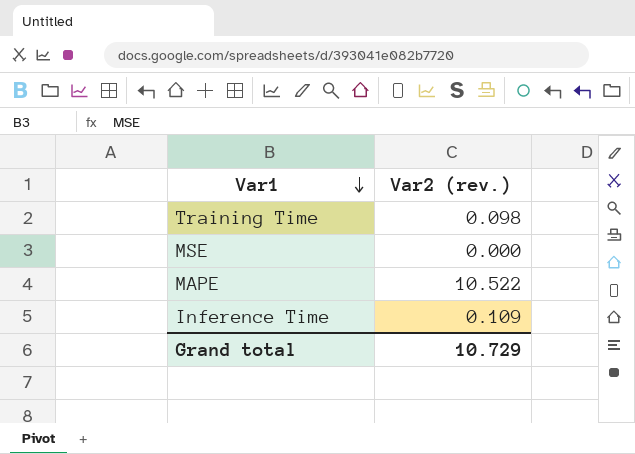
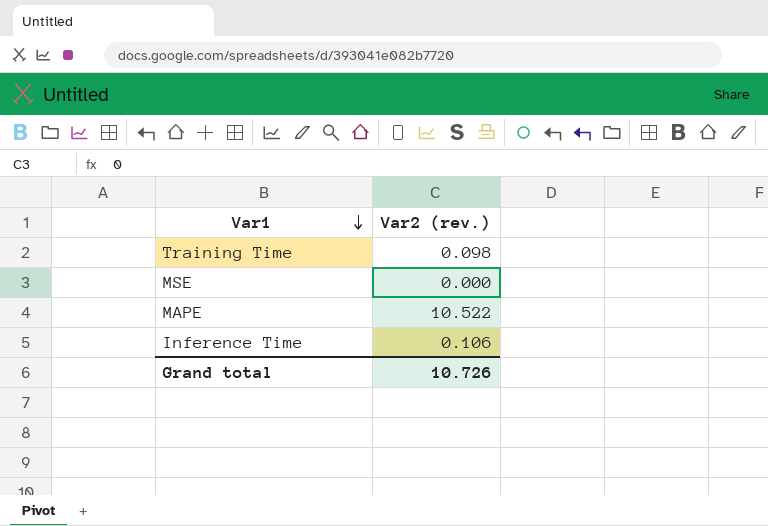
Inference Time | Var2 (rev.): 0.109 -> 0.106
Grand total | Var2 (rev.): 10.729 -> 10.726

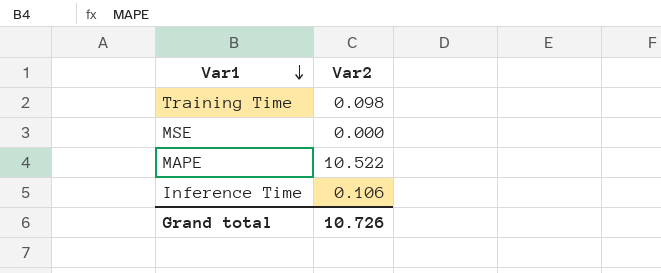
column name: Var2 (rev.) -> Var2

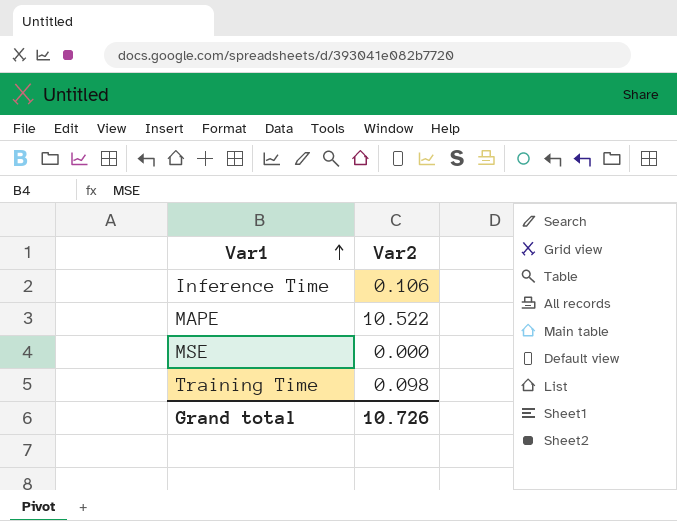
row order: Var1 descending -> Var1 ascending

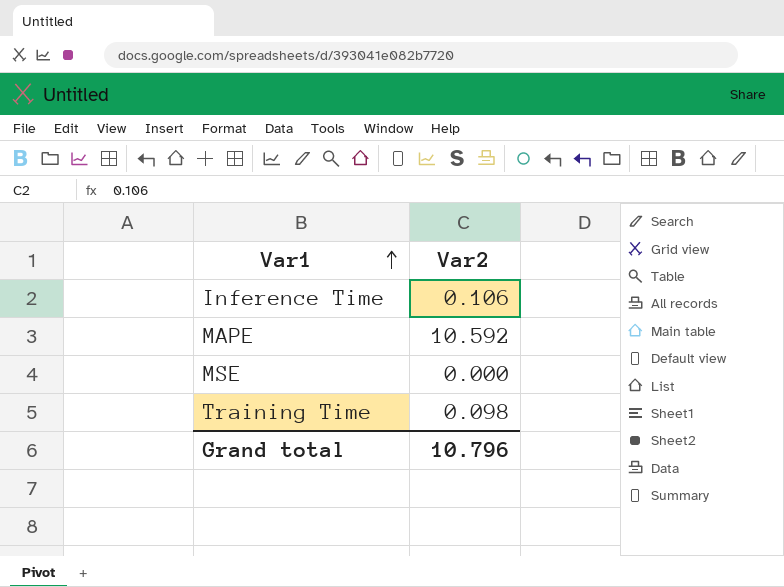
MAPE | Var2: 10.522 -> 10.592
Grand total | Var2: 10.726 -> 10.796

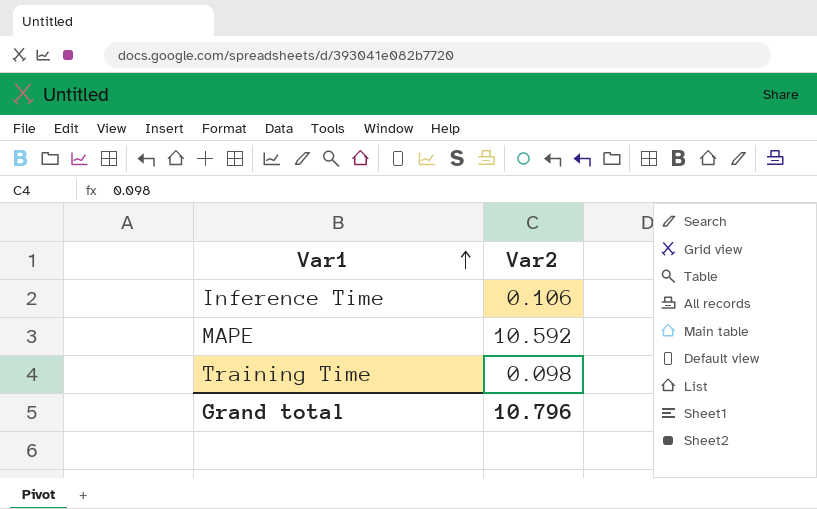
row MSE: 0.000 -> none

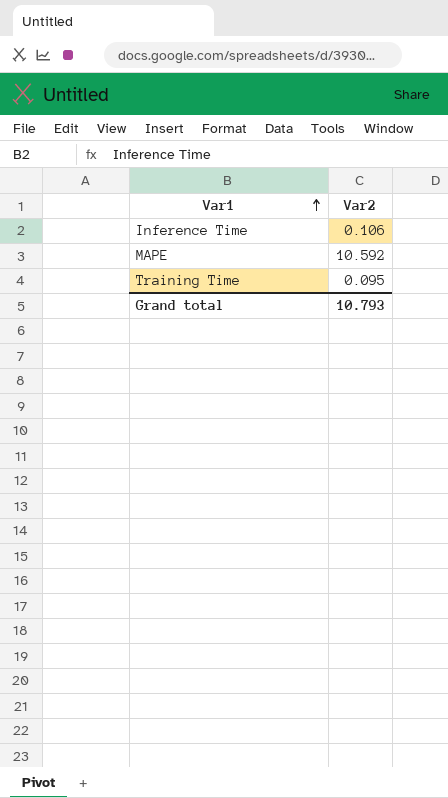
Training Time | Var2: 0.098 -> 0.095
Grand total | Var2: 10.796 -> 10.793

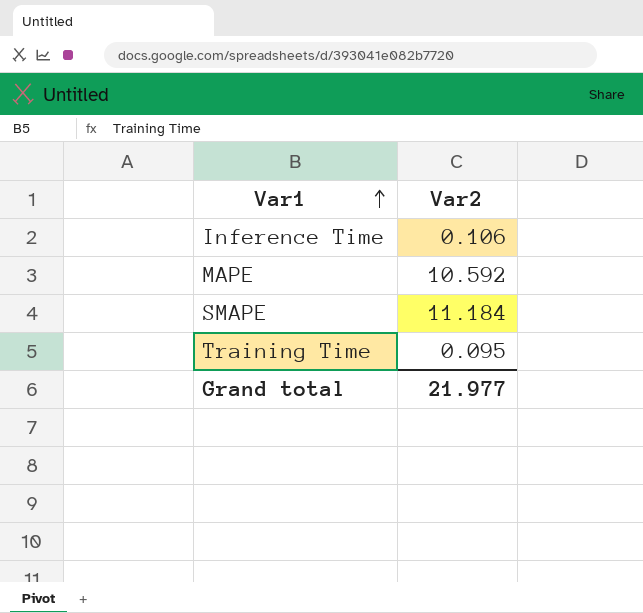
row SMAPE: none -> 11.184
Grand total | Var2: 10.793 -> 21.977

